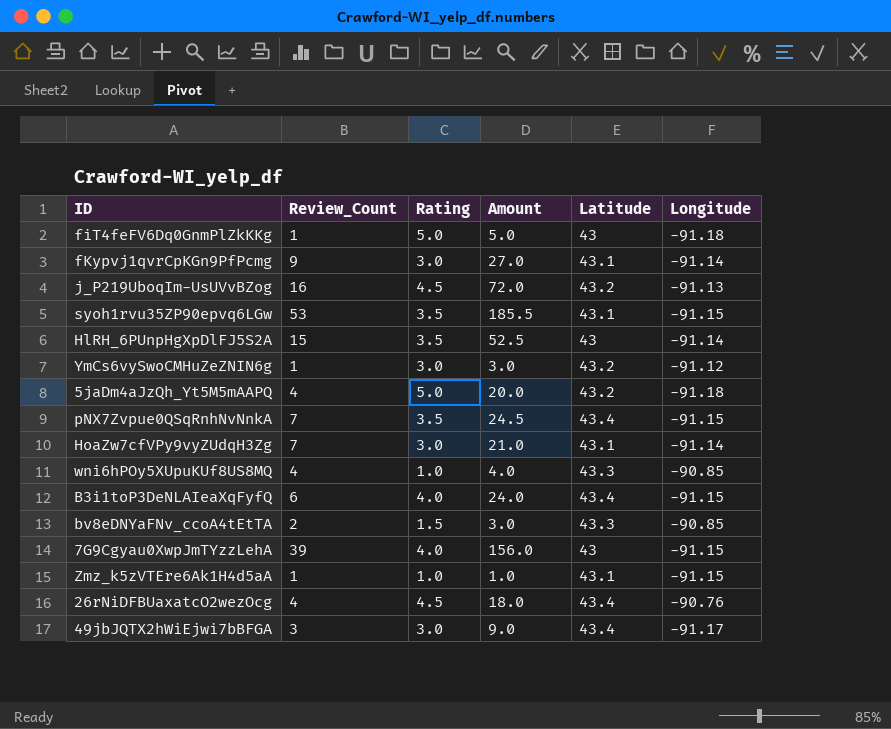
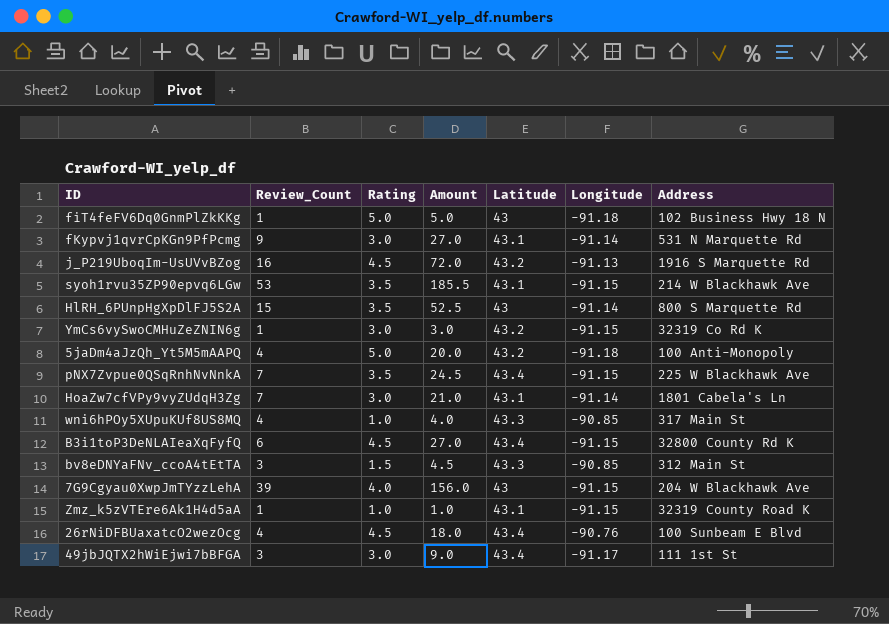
column Address | position: none -> 7
YmCs6vySwoCMHuZeZNIN6g | Longitude: -91.12 -> -91.15
B3i1toP3DeNLAIeaXqFyfQ | Rating: 4.0 -> 4.5
B3i1toP3DeNLAIeaXqFyfQ | Amount: 24.0 -> 27.0
bv8eDNYaFNv_ccoA4tEtTA | Review_Count: 2 -> 3
bv8eDNYaFNv_ccoA4tEtTA | Amount: 3.0 -> 4.5

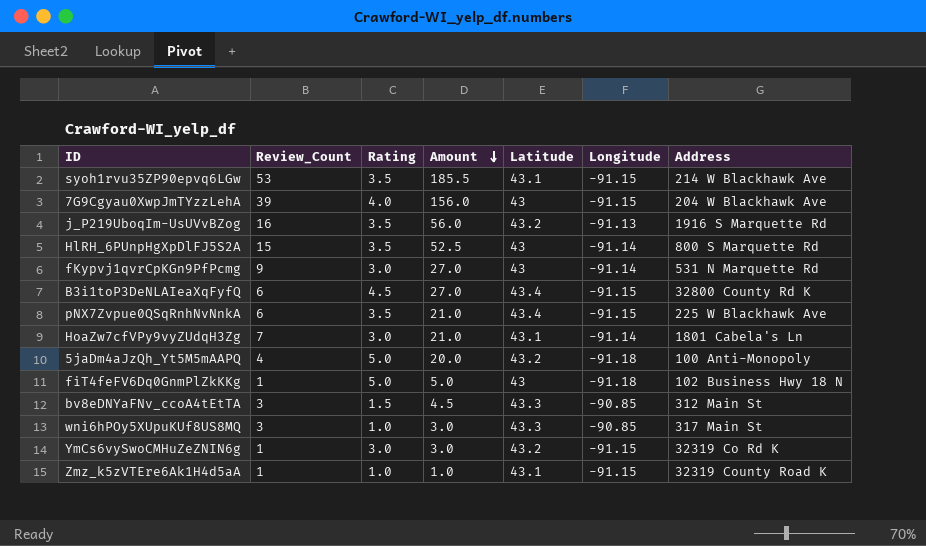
row order: none -> Amount descending
row 26rNiDFBUaxatcO2wezOcg: 4 | 4.5 | 18.0 | 43.4 | -90.76 | 100 Sunbeam E Blvd -> none
row 49jbJQTX2hWiEjwi7bBFGA: 3 | 3.0 | 9.0 | 43.4 | -91.17 | 111 1st St -> none
j_P219UboqIm-UsUVvBZog | Rating: 4.5 -> 3.5
j_P219UboqIm-UsUVvBZog | Amount: 72.0 -> 56.0
fKypvj1qvrCpKGn9PfPcmg | Latitude: 43.1 -> 43
pNX7Zvpue0QSqRnhNvNnkA | Review_Count: 7 -> 6
pNX7Zvpue0QSqRnhNvNnkA | Amount: 24.5 -> 21.0
wni6hPOy5XUpuKUf8US8MQ | Review_Count: 4 -> 3
wni6hPOy5XUpuKUf8US8MQ | Amount: 4.0 -> 3.0

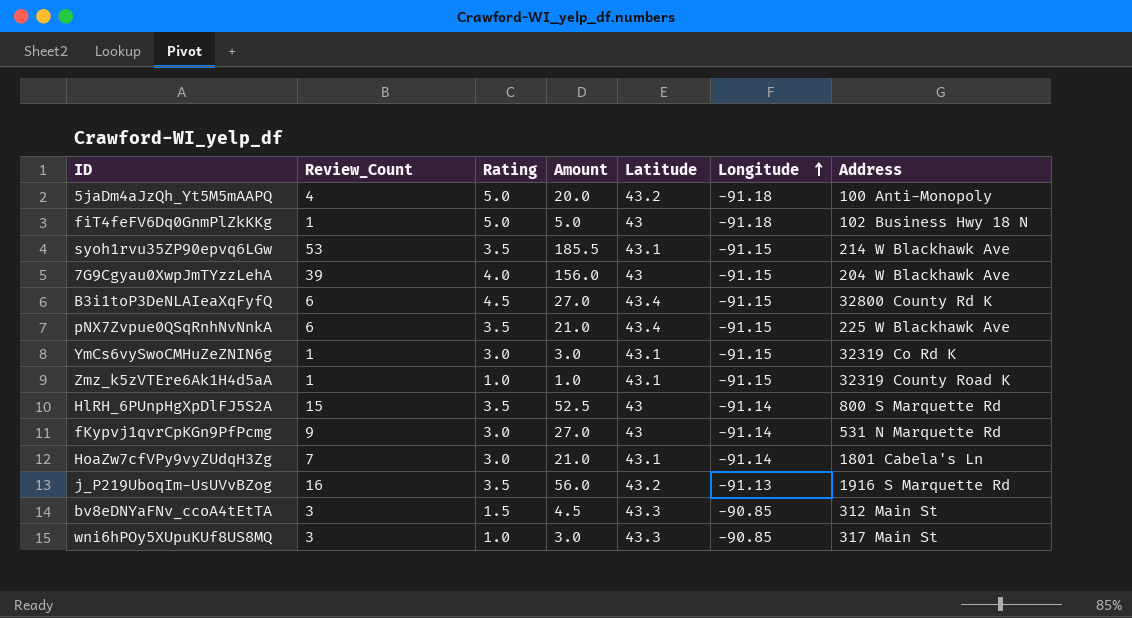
row order: Amount descending -> Longitude ascending
YmCs6vySwoCMHuZeZNIN6g | Latitude: 43.2 -> 43.1

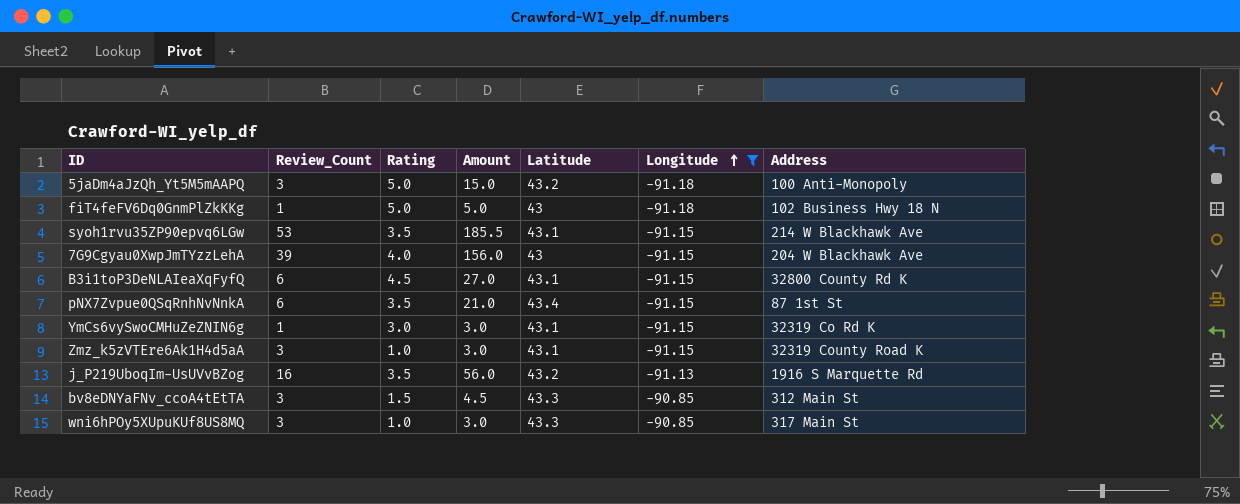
filter: none -> Longitude != -91.14
5jaDm4aJzQh_Yt5M5mAAPQ | Review_Count: 4 -> 3
5jaDm4aJzQh_Yt5M5mAAPQ | Amount: 20.0 -> 15.0
B3i1toP3DeNLAIeaXqFyfQ | Latitude: 43.4 -> 43.1
pNX7Zvpue0QSqRnhNvNnkA | Address: 225 W Blackhawk Ave -> 87 1st St
Zmz_k5zVTEre6Ak1H4d5aA | Review_Count: 1 -> 3
Zmz_k5zVTEre6Ak1H4d5aA | Amount: 1.0 -> 3.0

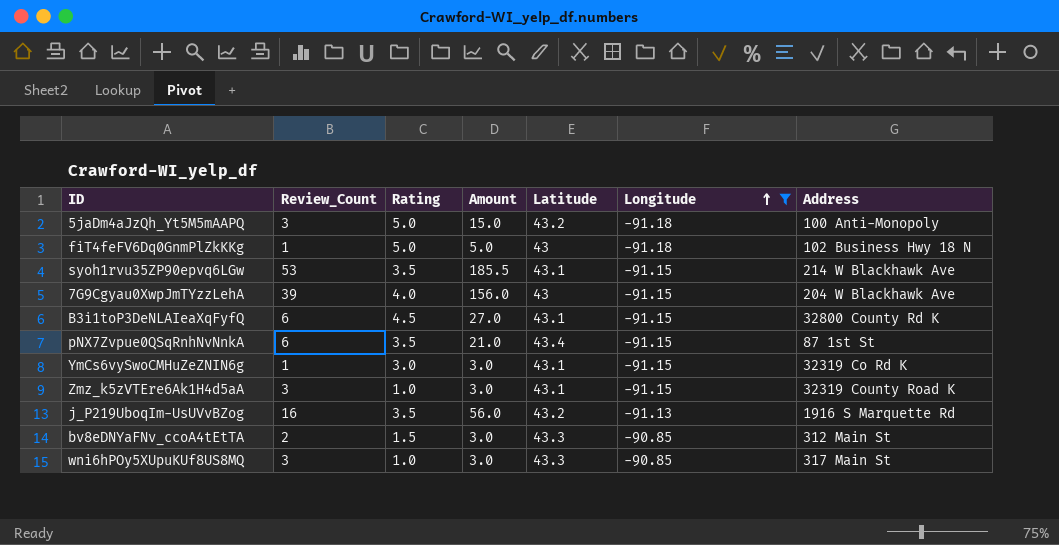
bv8eDNYaFNv_ccoA4tEtTA | Review_Count: 3 -> 2
bv8eDNYaFNv_ccoA4tEtTA | Amount: 4.5 -> 3.0

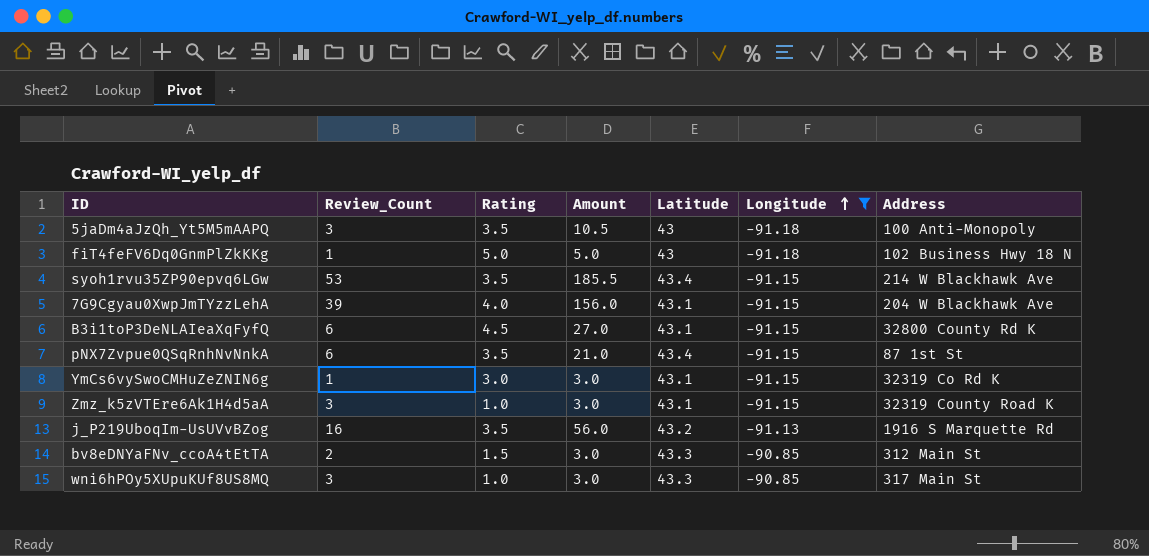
5jaDm4aJzQh_Yt5M5mAAPQ | Rating: 5.0 -> 3.5
5jaDm4aJzQh_Yt5M5mAAPQ | Amount: 15.0 -> 10.5
5jaDm4aJzQh_Yt5M5mAAPQ | Latitude: 43.2 -> 43
syoh1rvu35ZP90epvq6LGw | Latitude: 43.1 -> 43.4
7G9Cgyau0XwpJmTYzzLehA | Latitude: 43 -> 43.1

